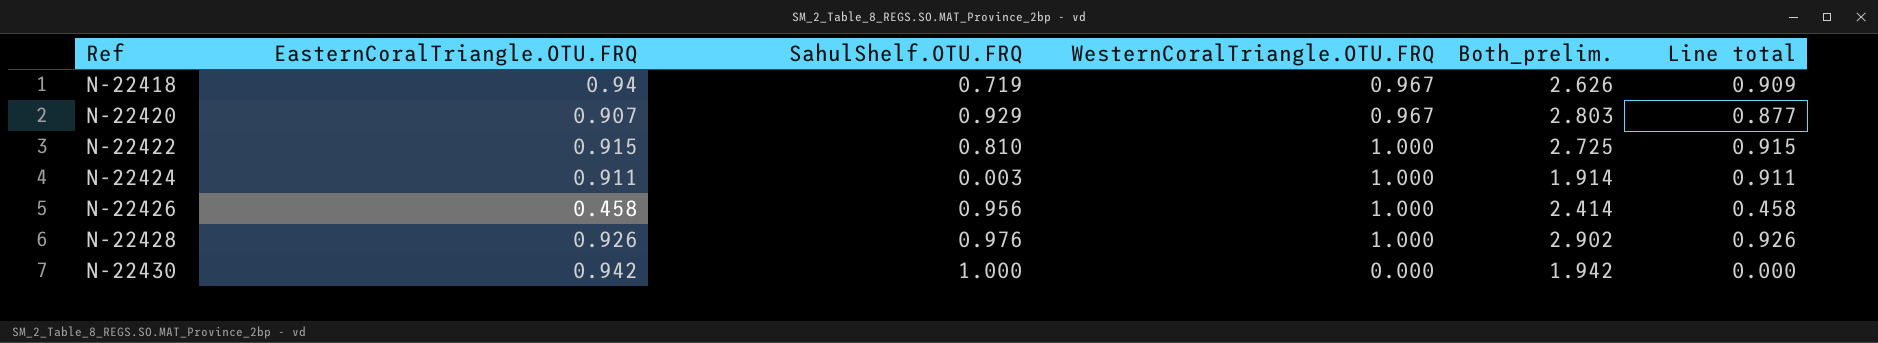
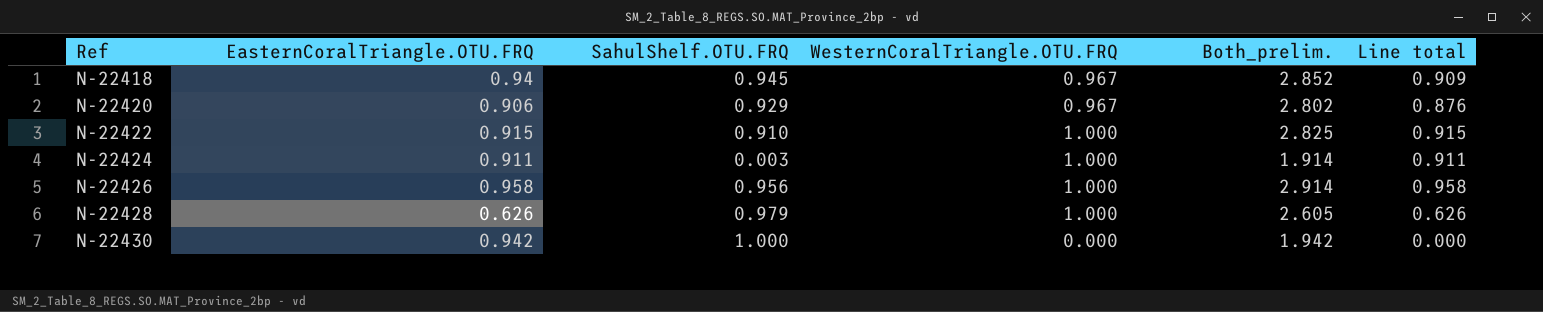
N-22418 | SahulShelf.OTU.FRQ: 0.719 -> 0.945
N-22418 | Both_prelim.: 2.626 -> 2.852
N-22420 | EasternCoralTriangle.OTU.FRQ: 0.907 -> 0.906
N-22420 | Both_prelim.: 2.803 -> 2.802
N-22420 | Line total: 0.877 -> 0.876
N-22422 | SahulShelf.OTU.FRQ: 0.810 -> 0.910
N-22422 | Both_prelim.: 2.725 -> 2.825
N-22426 | EasternCoralTriangle.OTU.FRQ: 0.458 -> 0.958
N-22426 | Both_prelim.: 2.414 -> 2.914
N-22426 | Line total: 0.458 -> 0.958
N-22428 | EasternCoralTriangle.OTU.FRQ: 0.926 -> 0.626
N-22428 | SahulShelf.OTU.FRQ: 0.976 -> 0.979
N-22428 | Both_prelim.: 2.902 -> 2.605
N-22428 | Line total: 0.926 -> 0.626

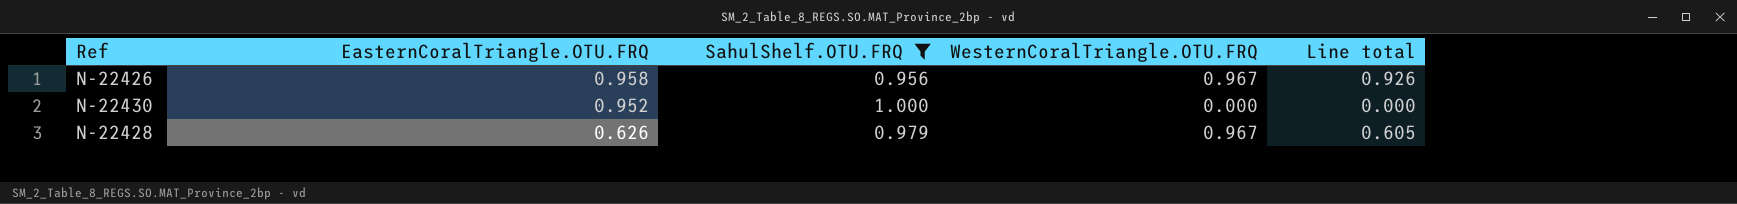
filter: none -> SahulShelf.OTU.FRQ >= 0.956
row order: Ref ascending -> EasternCoralTriangle.OTU.FRQ descending
column Both_prelim. | formula: [EasternCoralTriangle.OTU.FRQ] + [SahulShelf.OTU.FRQ] + [WesternCoralTriangle.OTU.FRQ] -> none
N-22426 | WesternCoralTriangle.OTU.FRQ: 1.000 -> 0.967
N-22426 | Line total: 0.958 -> 0.926
N-22430 | EasternCoralTriangle.OTU.FRQ: 0.942 -> 0.952
N-22428 | WesternCoralTriangle.OTU.FRQ: 1.000 -> 0.967
N-22428 | Line total: 0.626 -> 0.605

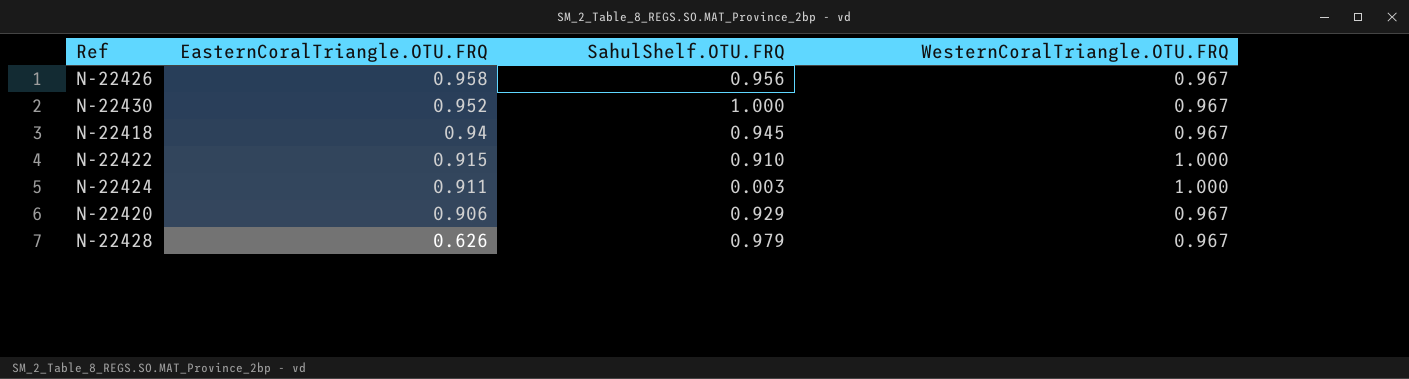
filter: SahulShelf.OTU.FRQ >= 0.956 -> none
column Line total | formula: [EasternCoralTriangle.OTU.FRQ] * [WesternCoralTriangle.OTU.FRQ] -> none
N-22430 | WesternCoralTriangle.OTU.FRQ: 0.000 -> 0.967

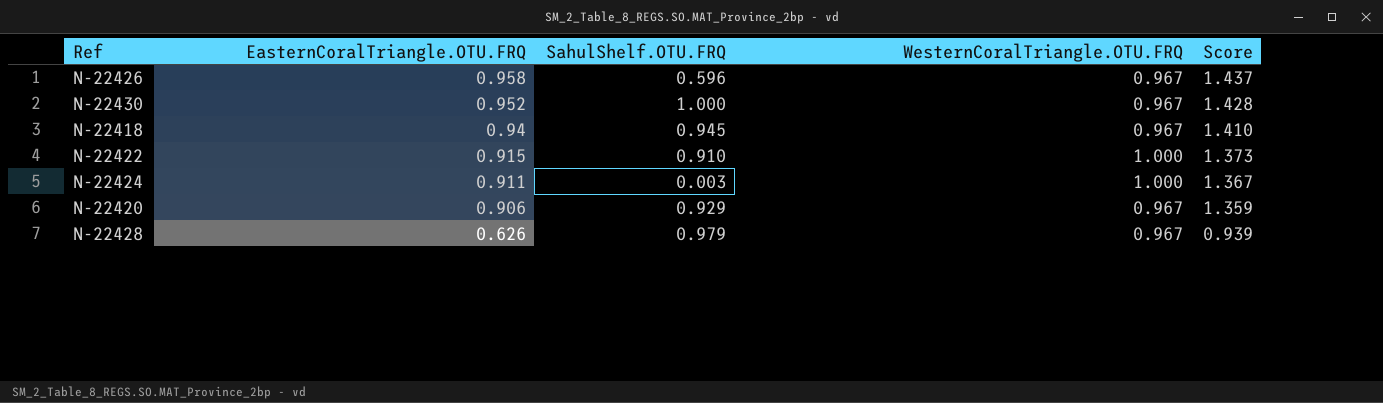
column Score | formula: none -> [EasternCoralTriangle.OTU.FRQ] * 1.5
N-22426 | SahulShelf.OTU.FRQ: 0.956 -> 0.596

